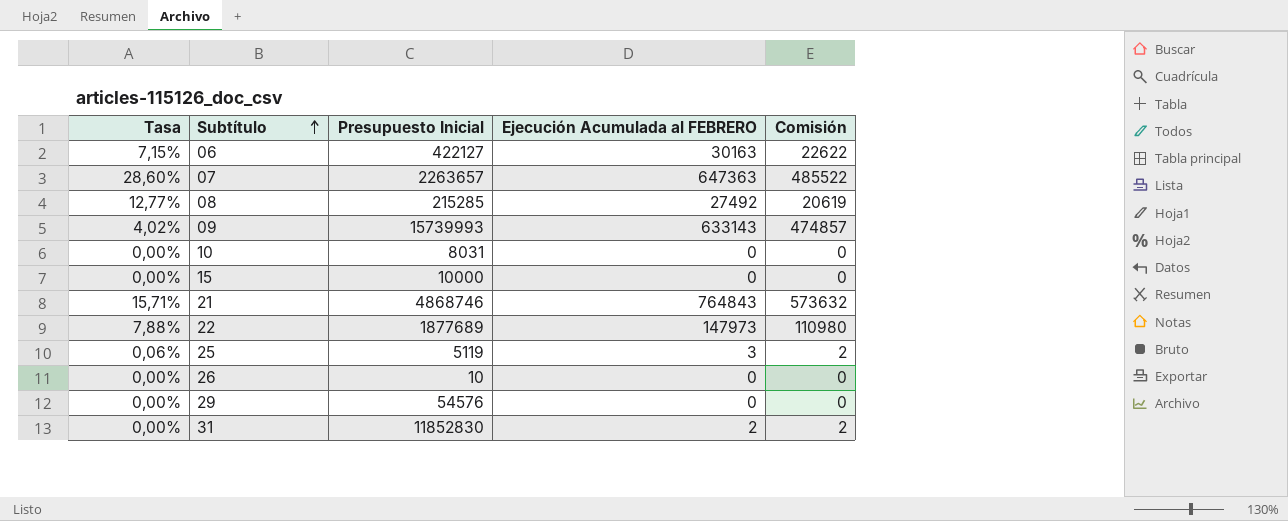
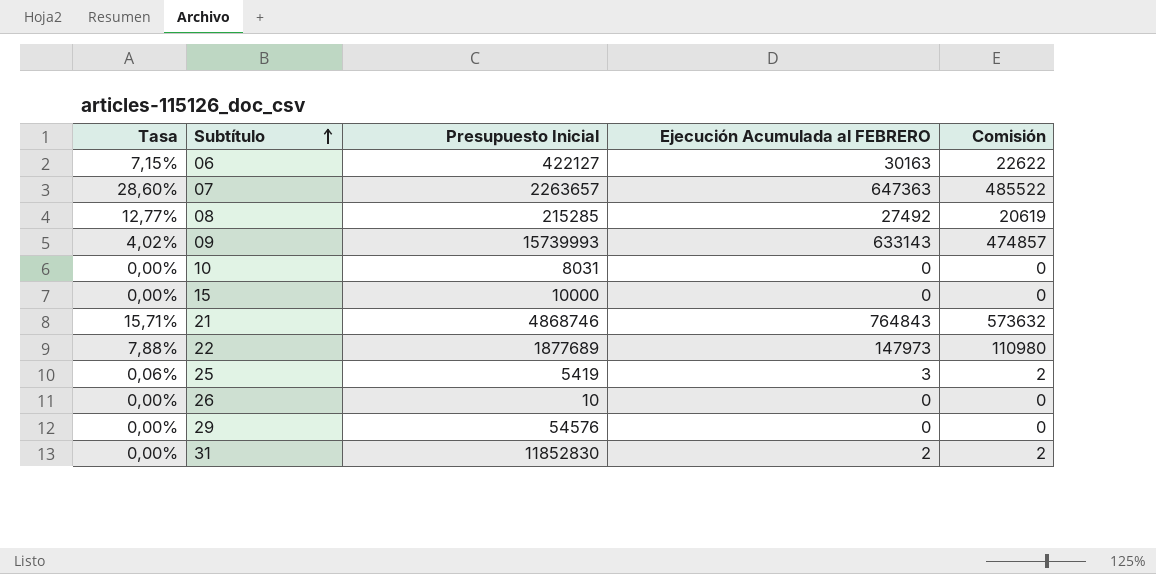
25 | Presupuesto Inicial: 5119 -> 5419

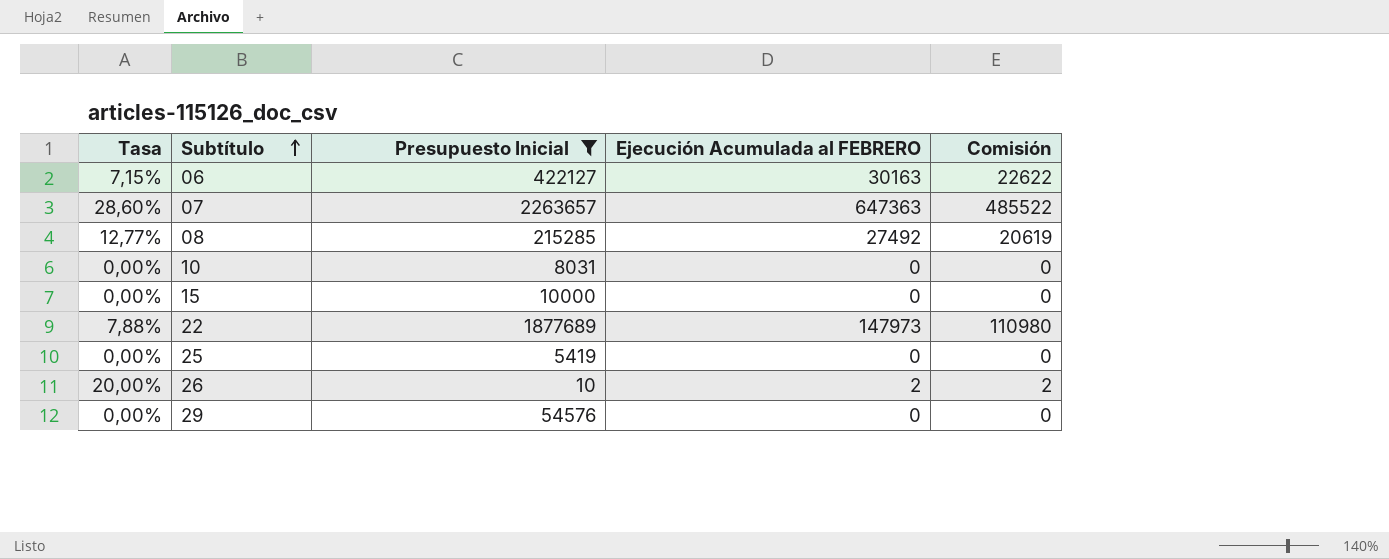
filter: none -> Presupuesto Inicial <= 2263657
25 | Tasa: 0,06% -> 0,00%
25 | Ejecución Acumulada al FEBRERO: 3 -> 0
25 | Comisión: 2 -> 0
26 | Tasa: 0,00% -> 20,00%
26 | Ejecución Acumulada al FEBRERO: 0 -> 2
26 | Comisión: 0 -> 2

